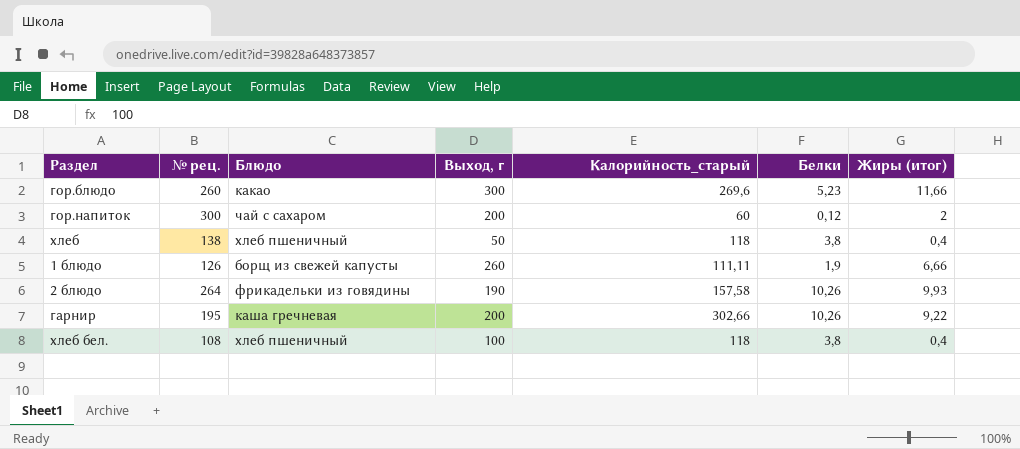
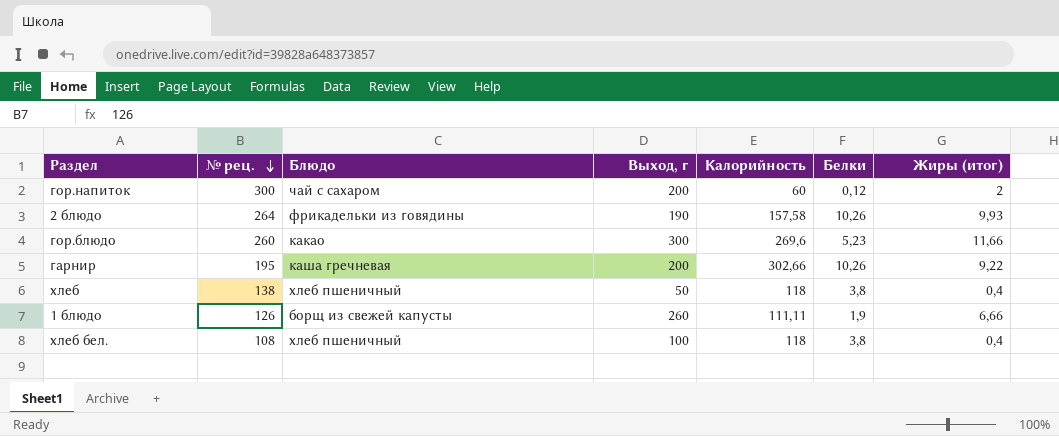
row order: none -> № рец. descending
column name: Калорийность_старый -> Калорийность

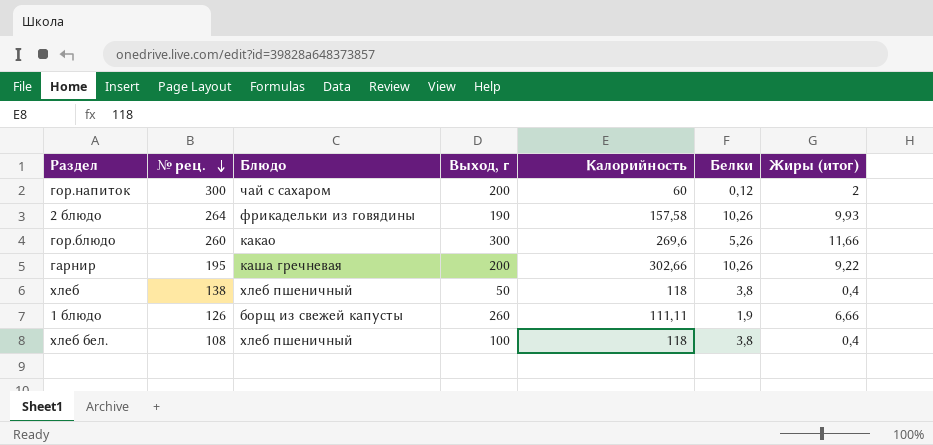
гор.блюдо | Белки: 5,23 -> 5,26

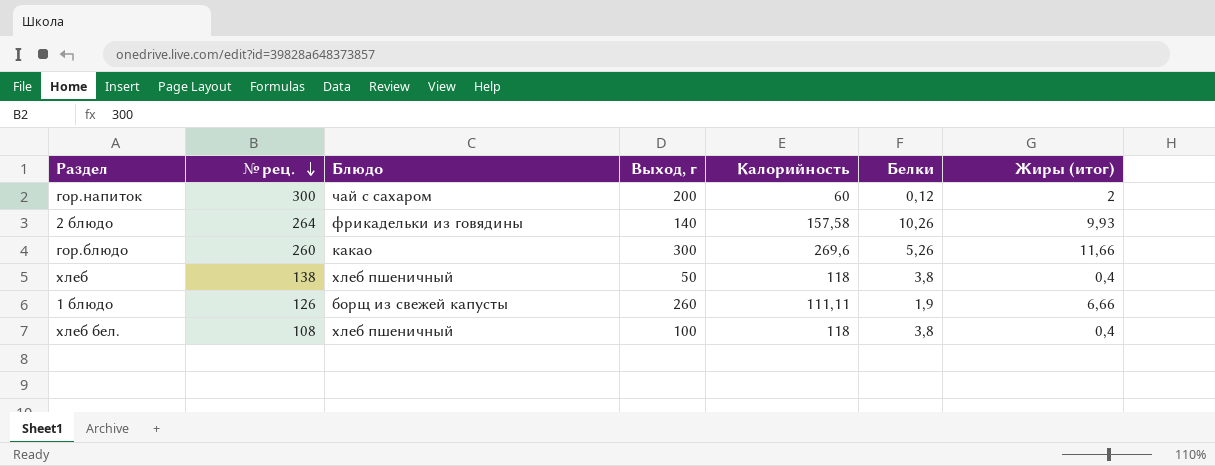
row гарнир: 195 | каша гречневая | 200 | 302,66 | 10,26 | 9,22 -> none
2 блюдо | Выход, г: 190 -> 140

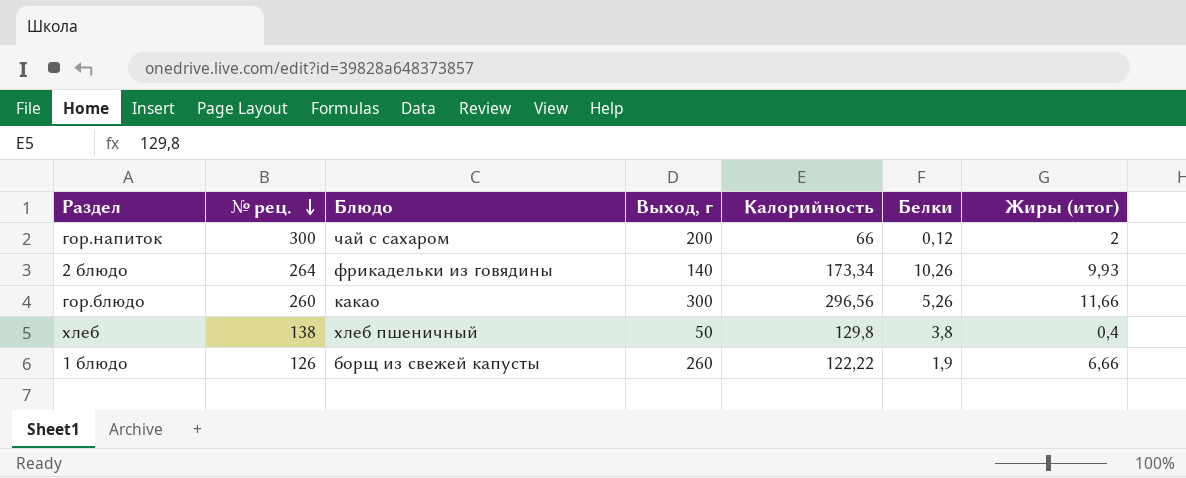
row хлеб бел.: 108 | хлеб пшеничный | 100 | 118 | 3,8 | 0,4 -> none
гор.напиток | Калорийность: 60 -> 66
2 блюдо | Калорийность: 157,58 -> 173,34
гор.блюдо | Калорийность: 269,6 -> 296,56
хлеб | Калорийность: 118 -> 129,8
1 блюдо | Калорийность: 111,11 -> 122,22

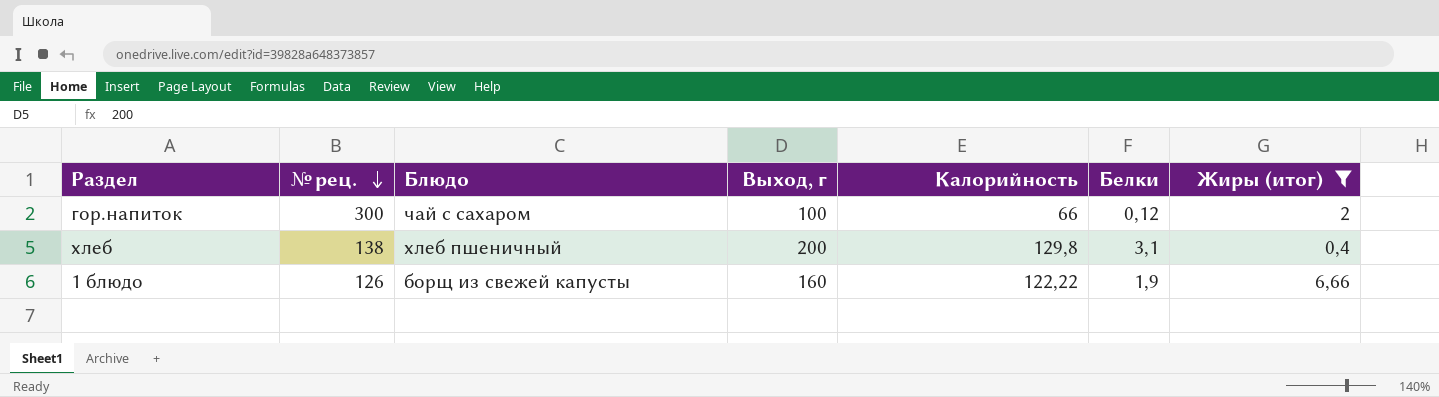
filter: none -> Жиры (итог) <= 6,66
гор.напиток | Выход, г: 200 -> 100
хлеб | Выход, г: 50 -> 200
хлеб | Белки: 3,8 -> 3,1
1 блюдо | Выход, г: 260 -> 160

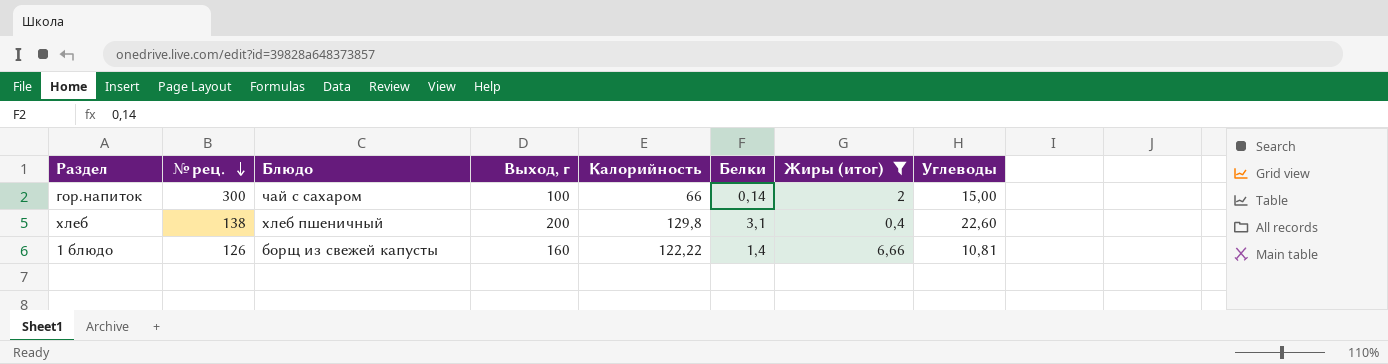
column Углеводы | position: none -> 8
гор.напиток | Белки: 0,12 -> 0,14
1 блюдо | Белки: 1,9 -> 1,4

